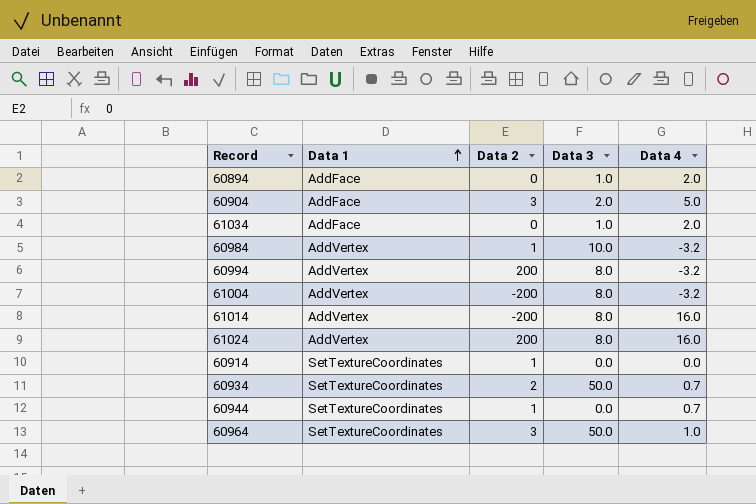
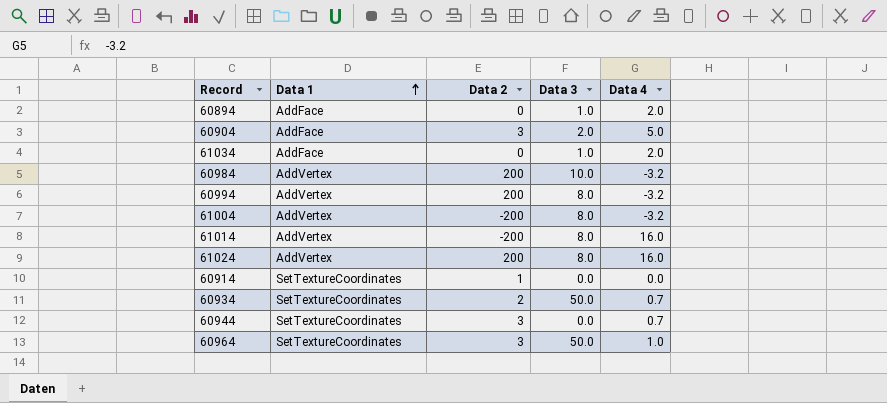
60984 | Data 2: 1 -> 200
60944 | Data 2: 1 -> 3

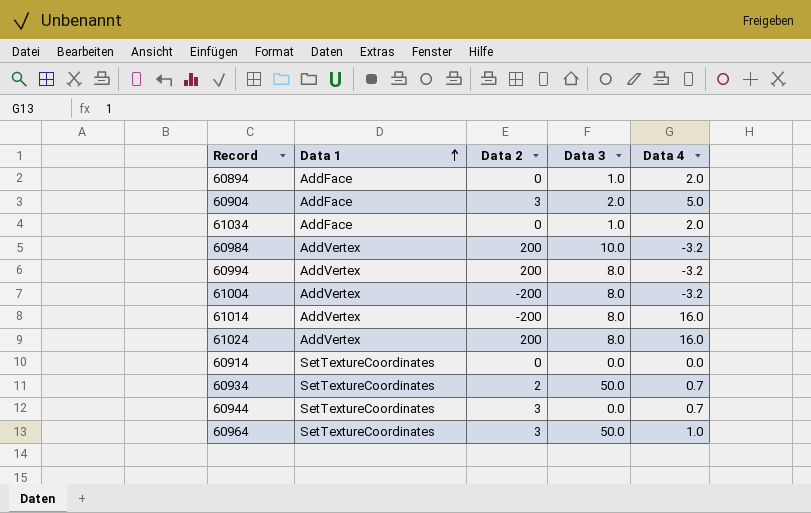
60914 | Data 2: 1 -> 0

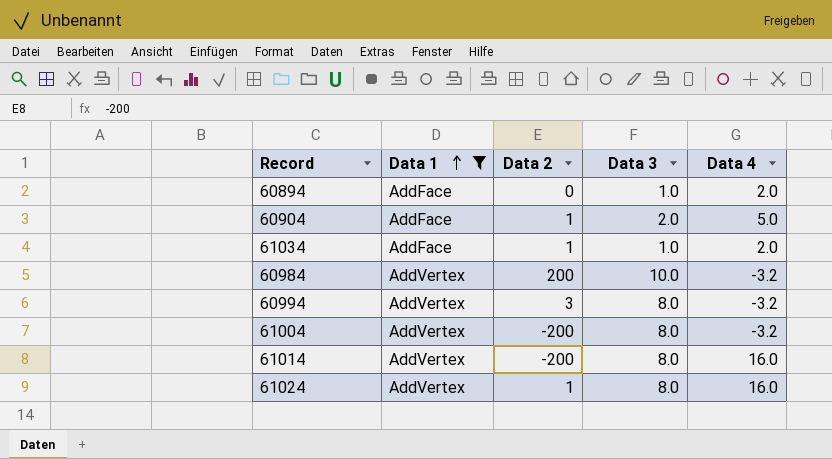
filter: none -> Data 1 != SetTextureCoordinates
60904 | Data 2: 3 -> 1
61034 | Data 2: 0 -> 1
60994 | Data 2: 200 -> 3
61024 | Data 2: 200 -> 1

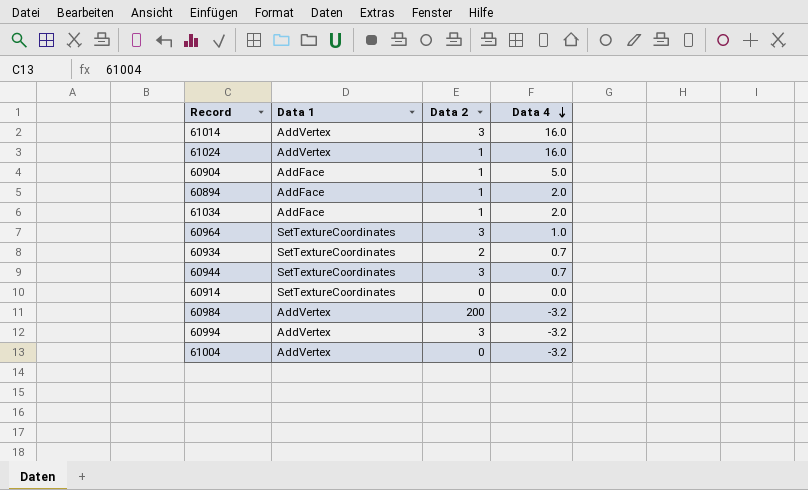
filter: Data 1 != SetTextureCoordinates -> none
row order: Data 1 ascending -> Data 4 descending
column Data 3 | position: 4 -> none
61014 | Data 2: -200 -> 3
60894 | Data 2: 0 -> 1
61004 | Data 2: -200 -> 0

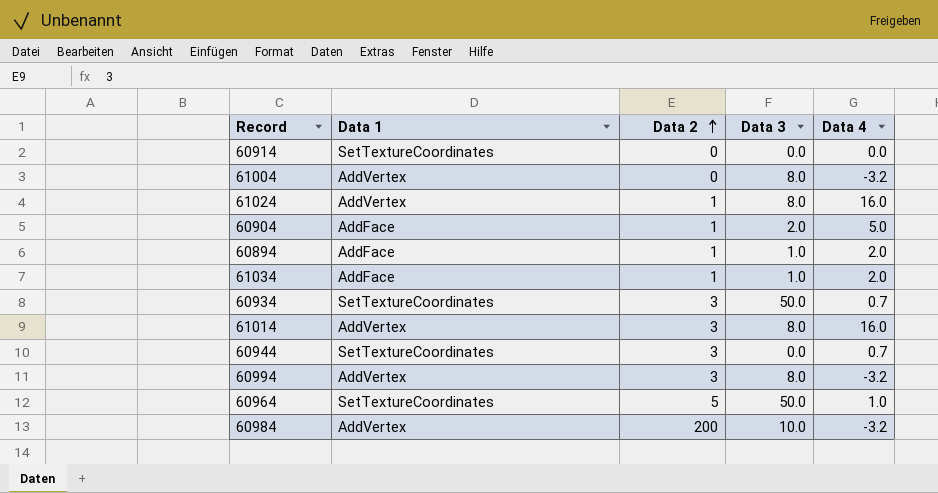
row order: Data 4 descending -> Data 2 ascending
column Data 3 | position: none -> 4
60934 | Data 2: 2 -> 3
60964 | Data 2: 3 -> 5

